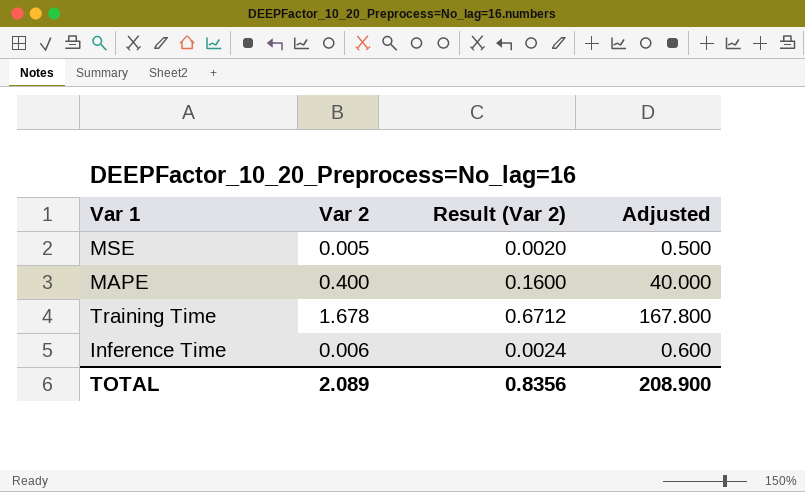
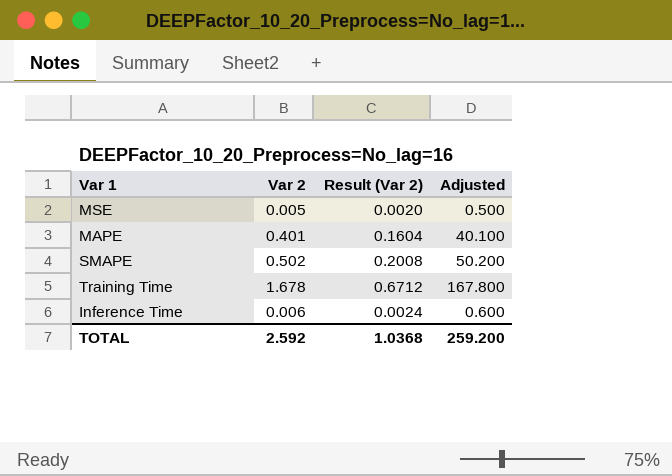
MAPE | Var 2: 0.400 -> 0.401
MAPE | Result (Var 2): 0.1600 -> 0.1604
MAPE | Adjusted: 40.000 -> 40.100
row SMAPE: none -> 0.502 | 0.2008 | 50.200
TOTAL | Var 2: 2.089 -> 2.592
TOTAL | Result (Var 2): 0.8356 -> 1.0368
TOTAL | Adjusted: 208.900 -> 259.200

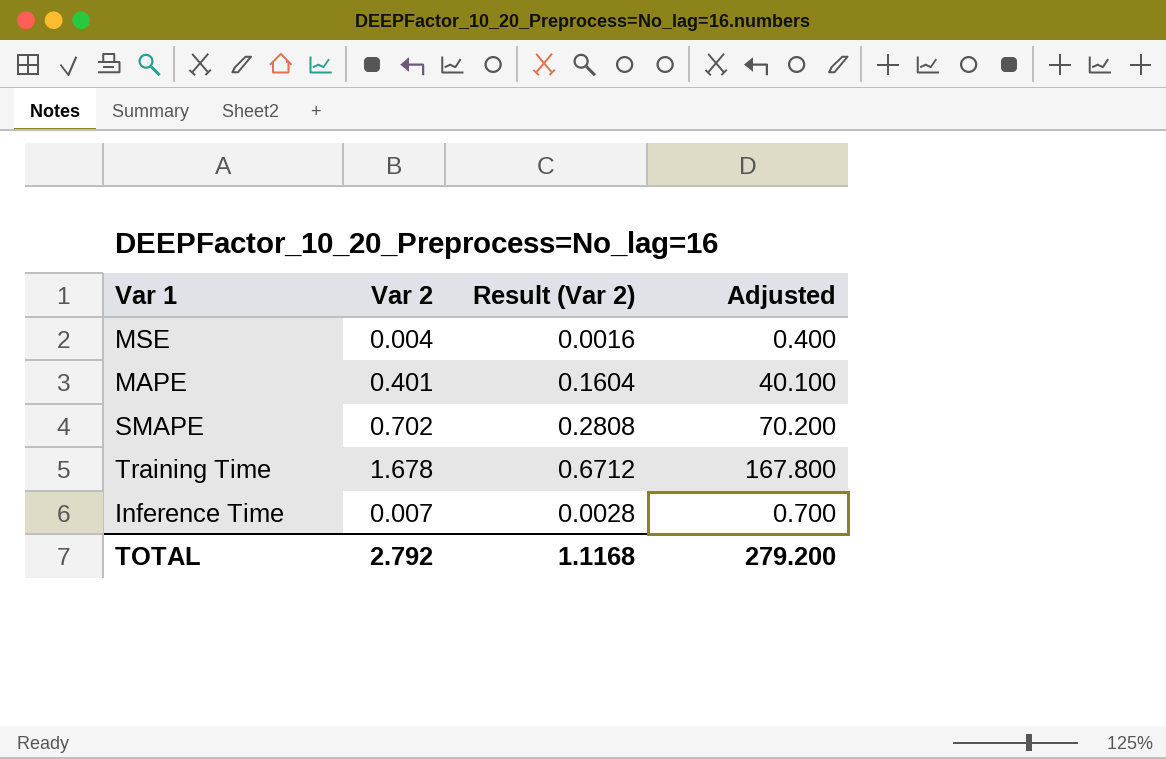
MSE | Var 2: 0.005 -> 0.004
MSE | Result (Var 2): 0.0020 -> 0.0016
MSE | Adjusted: 0.500 -> 0.400
SMAPE | Var 2: 0.502 -> 0.702
SMAPE | Result (Var 2): 0.2008 -> 0.2808
SMAPE | Adjusted: 50.200 -> 70.200
Inference Time | Var 2: 0.006 -> 0.007
Inference Time | Result (Var 2): 0.0024 -> 0.0028
Inference Time | Adjusted: 0.600 -> 0.700
TOTAL | Var 2: 2.592 -> 2.792
TOTAL | Result (Var 2): 1.0368 -> 1.1168
TOTAL | Adjusted: 259.200 -> 279.200

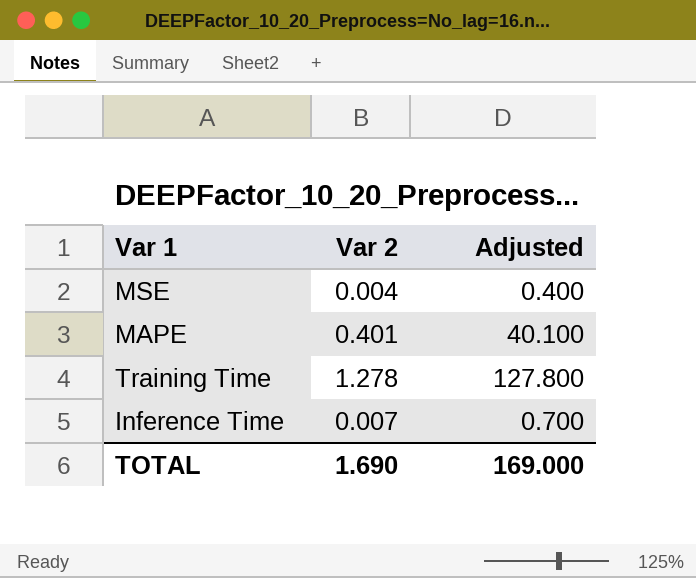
column Result (Var 2) | formula: [Var 2] * 0.4 -> none
row SMAPE: 0.702 | 0.2808 | 70.200 -> none
Training Time | Var 2: 1.678 -> 1.278
Training Time | Adjusted: 167.800 -> 127.800
TOTAL | Var 2: 2.792 -> 1.690
TOTAL | Adjusted: 279.200 -> 169.000

